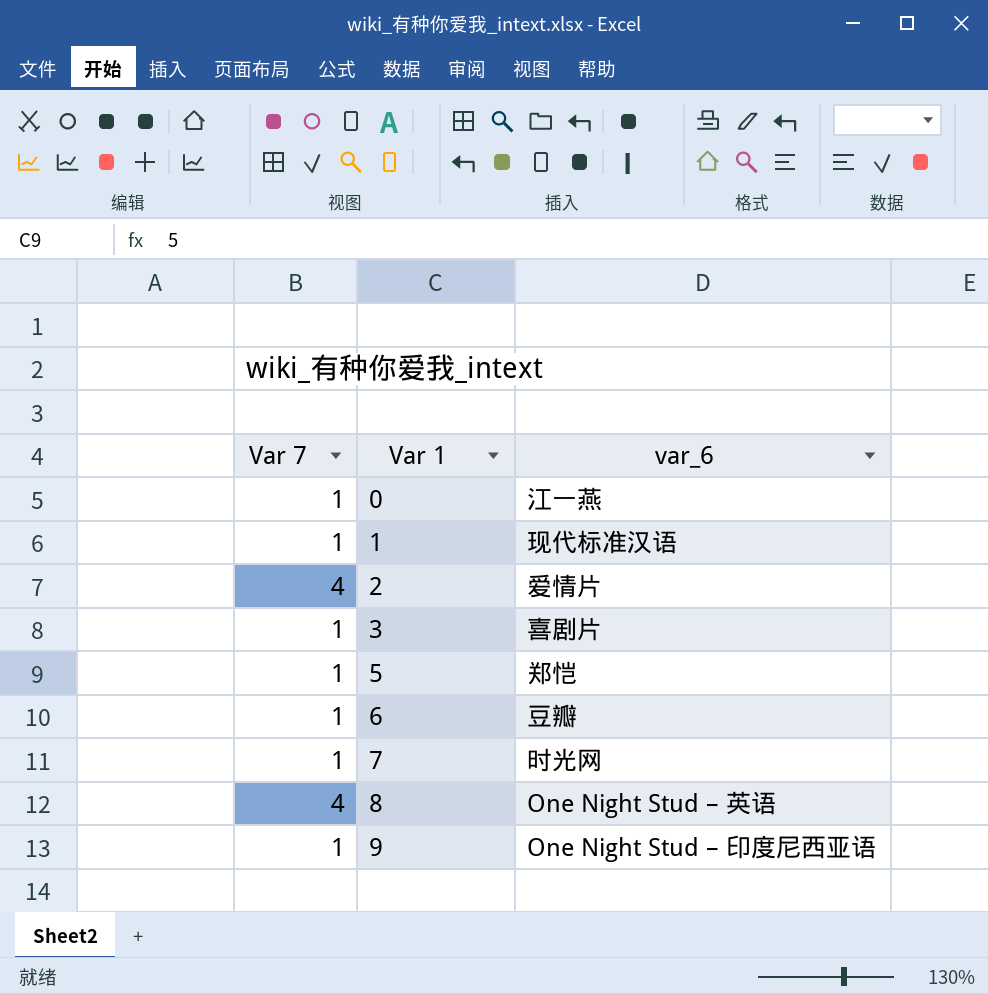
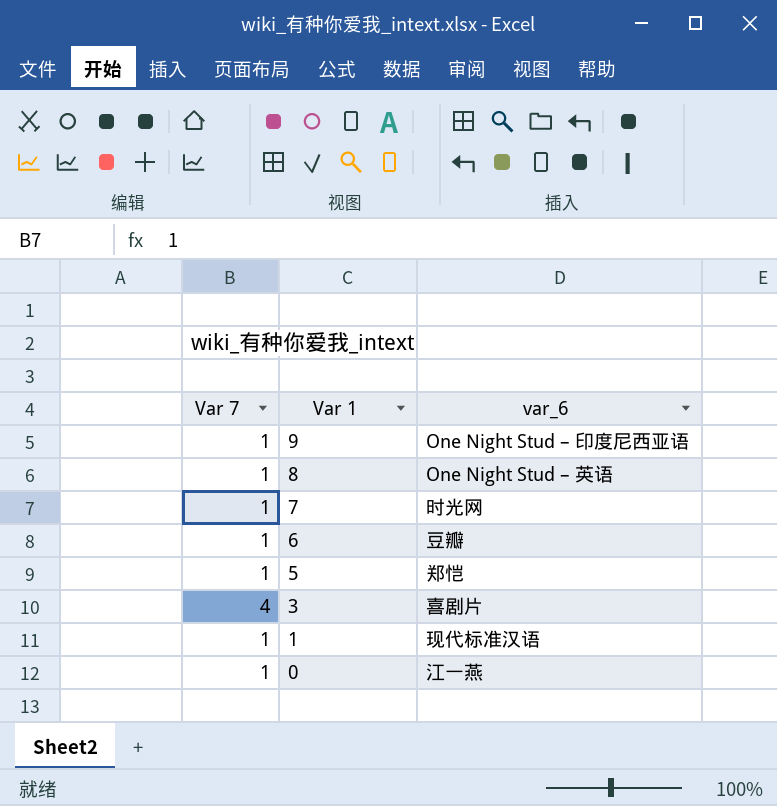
row order: Var 1 ascending -> Var 1 descending
row 2: 4 | 爱情片 -> none
8 | Var 7: 4 -> 1
3 | Var 7: 1 -> 4

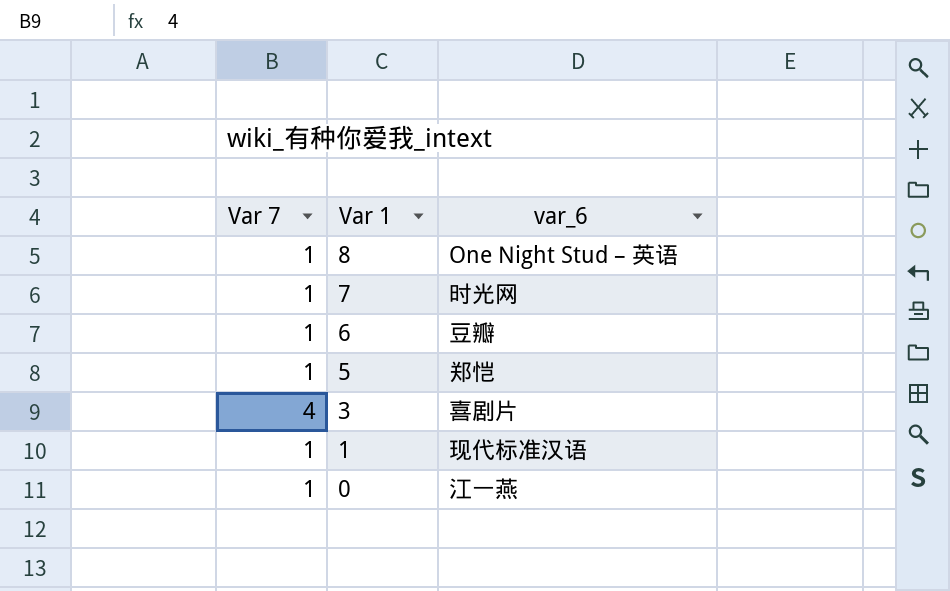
row 9: 1 | One Night Stud – 印度尼西亚语 -> none

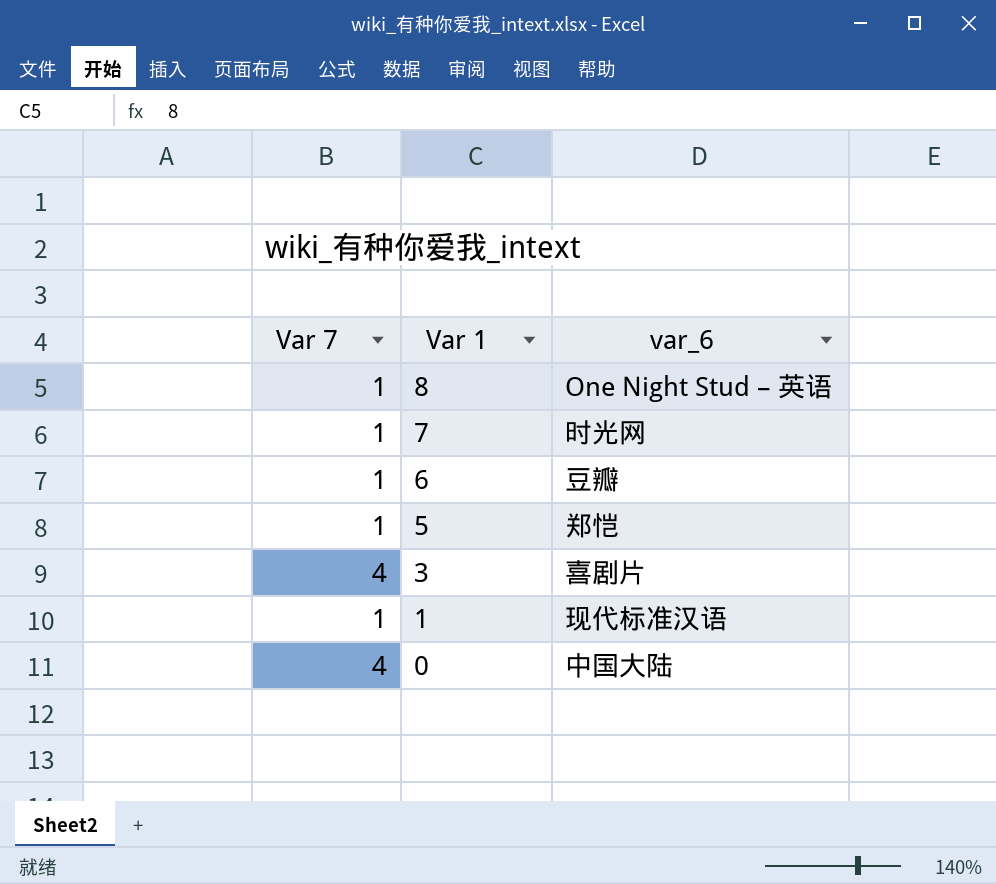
0 | Var 7: 1 -> 4
0 | var_6: 江一燕 -> 中国大陆

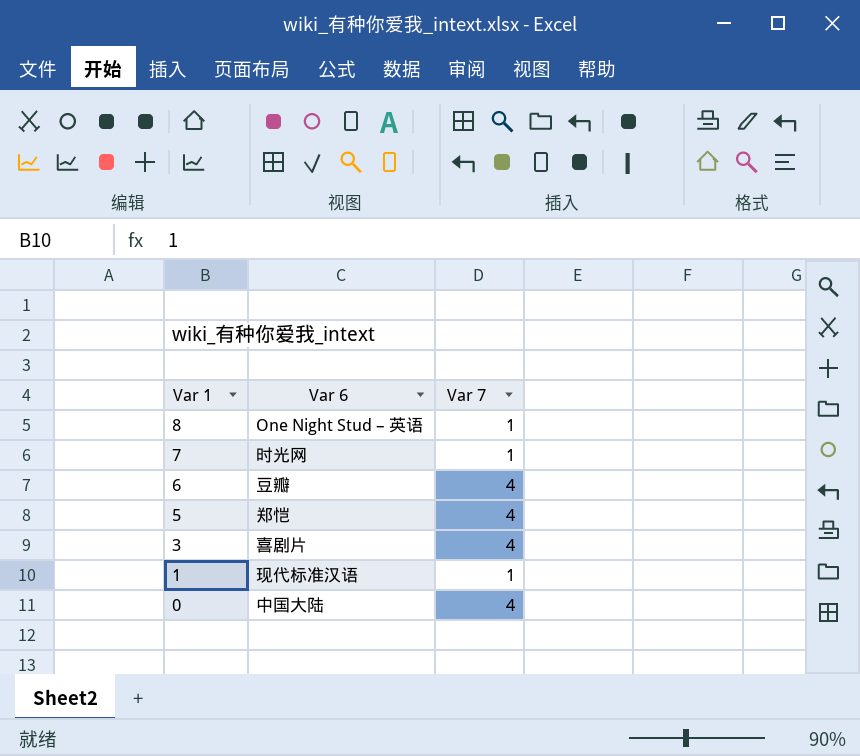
column name: var_6 -> Var 6
column Var 7 | position: 1 -> 3
6 | Var 7: 1 -> 4
5 | Var 7: 1 -> 4

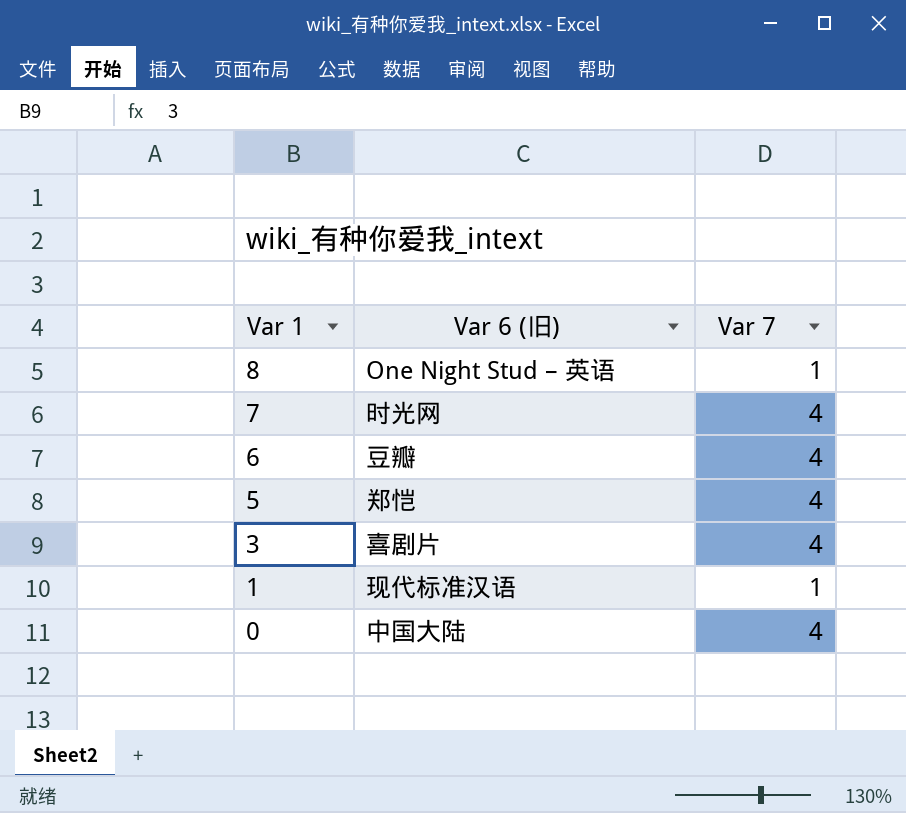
column name: Var 6 -> Var 6 (旧)
7 | Var 7: 1 -> 4

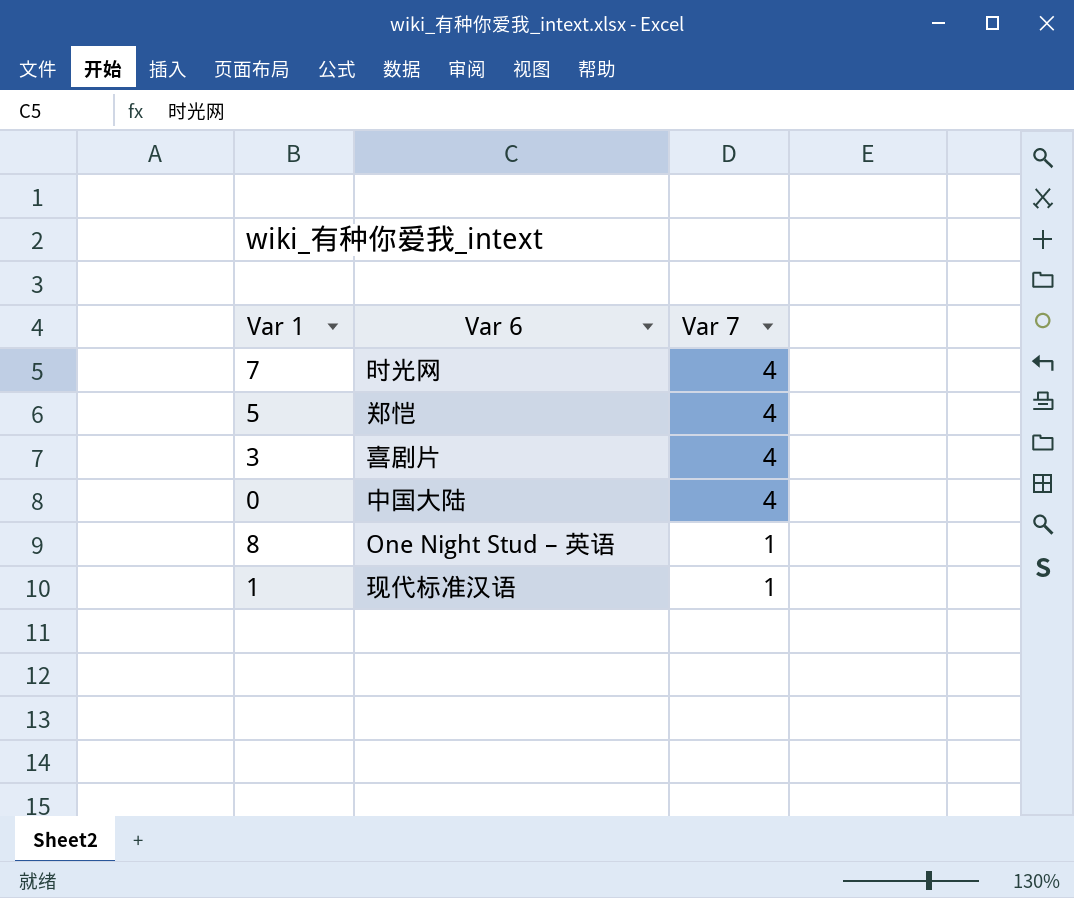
row order: Var 1 descending -> Var 7 descending
column name: Var 6 (旧) -> Var 6
row 6: 豆瓣 | 4 -> none

